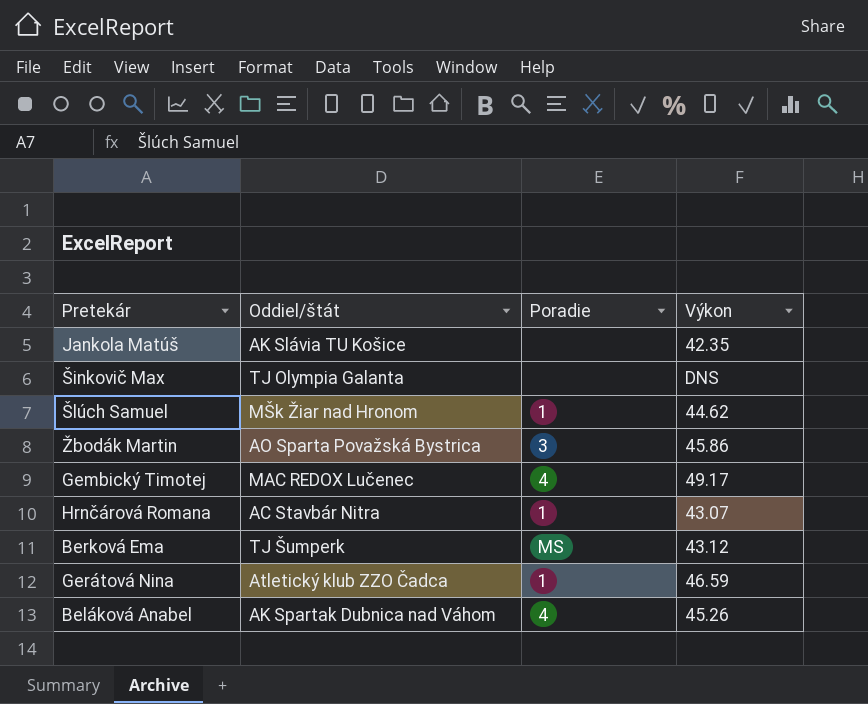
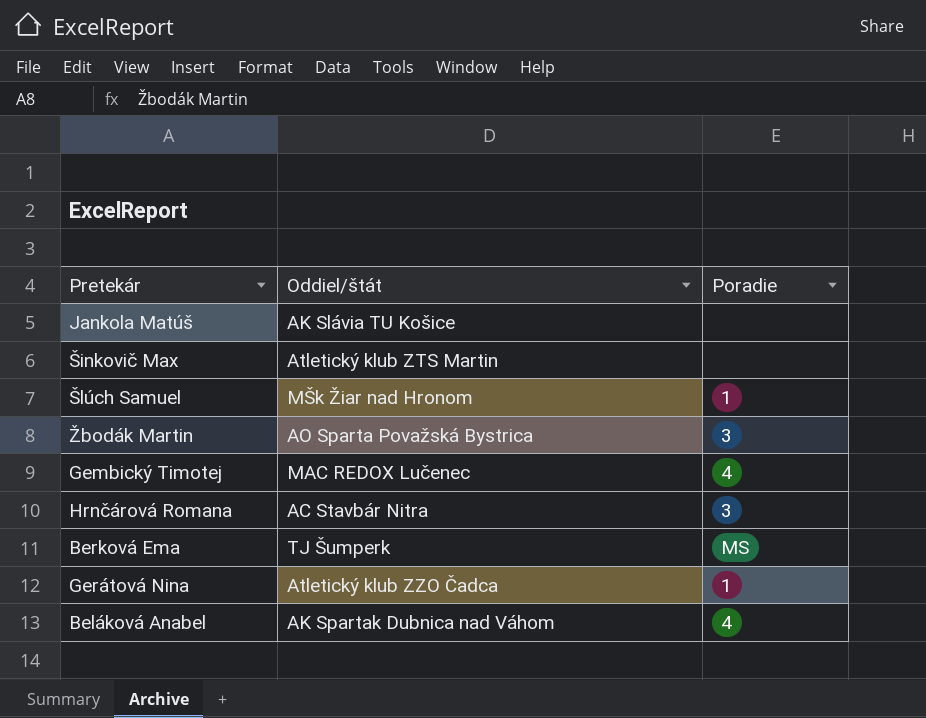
column Výkon | position: 4 -> none
Šinkovič Max | Oddiel/štát: TJ Olympia Galanta -> Atletický klub ZTS Martin
Hrnčárová Romana | Poradie: 1 -> 3

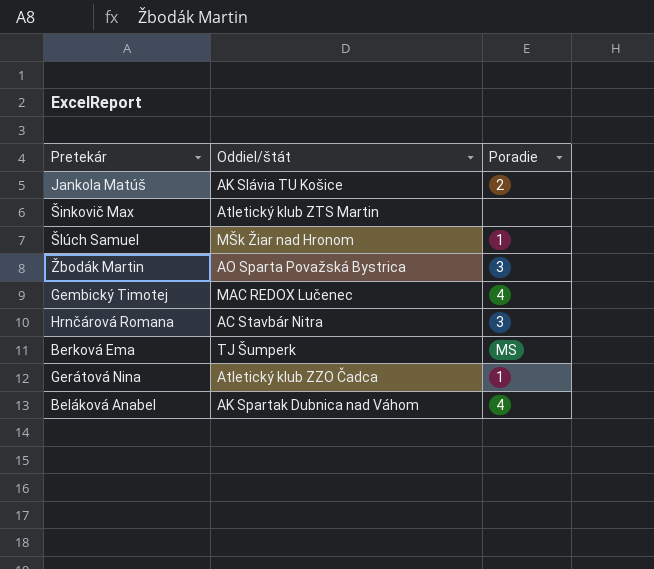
Jankola Matúš | Poradie: none -> 2

